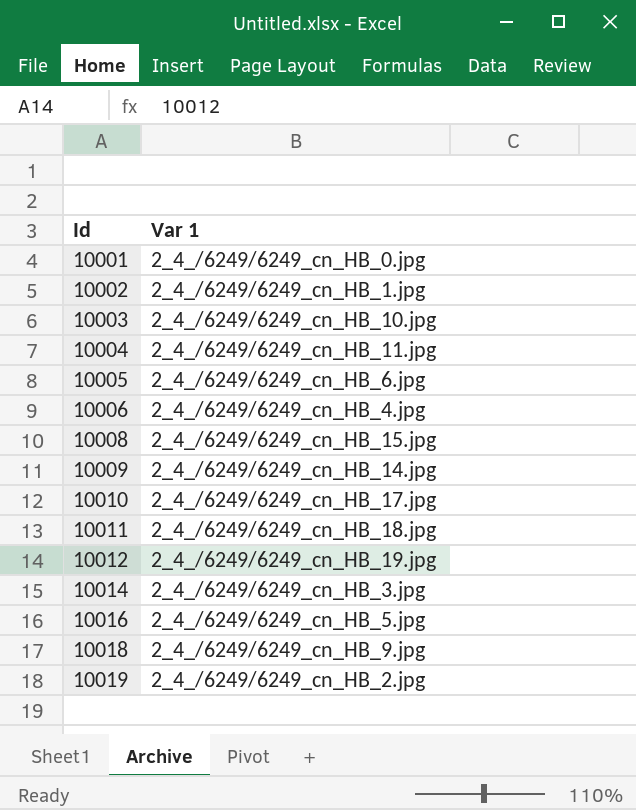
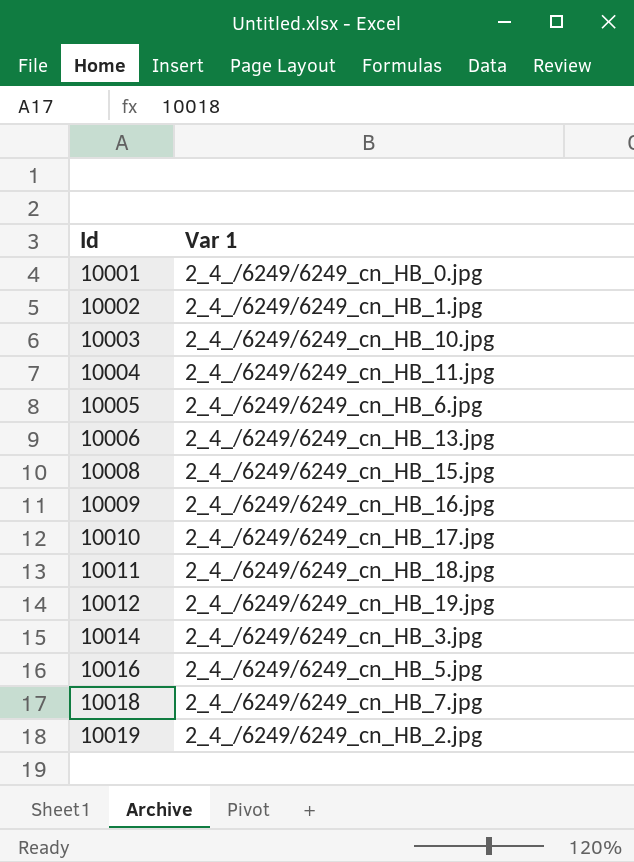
10006 | Var 1: 2_4_/6249/6249_cn_HB_4.jpg -> 2_4_/6249/6249_cn_HB_13.jpg
10009 | Var 1: 2_4_/6249/6249_cn_HB_14.jpg -> 2_4_/6249/6249_cn_HB_16.jpg
10018 | Var 1: 2_4_/6249/6249_cn_HB_9.jpg -> 2_4_/6249/6249_cn_HB_7.jpg

